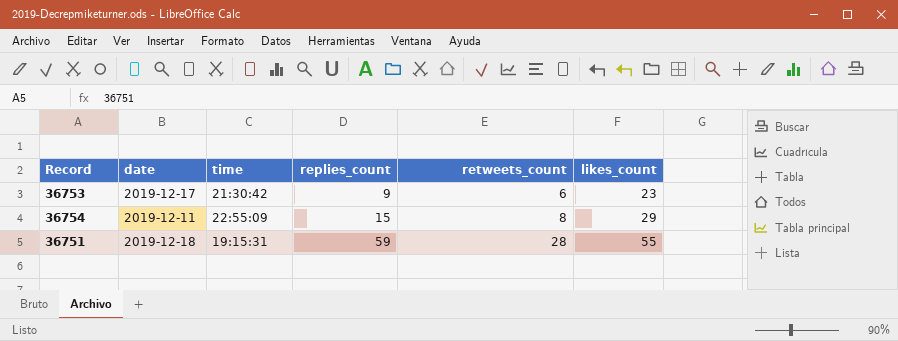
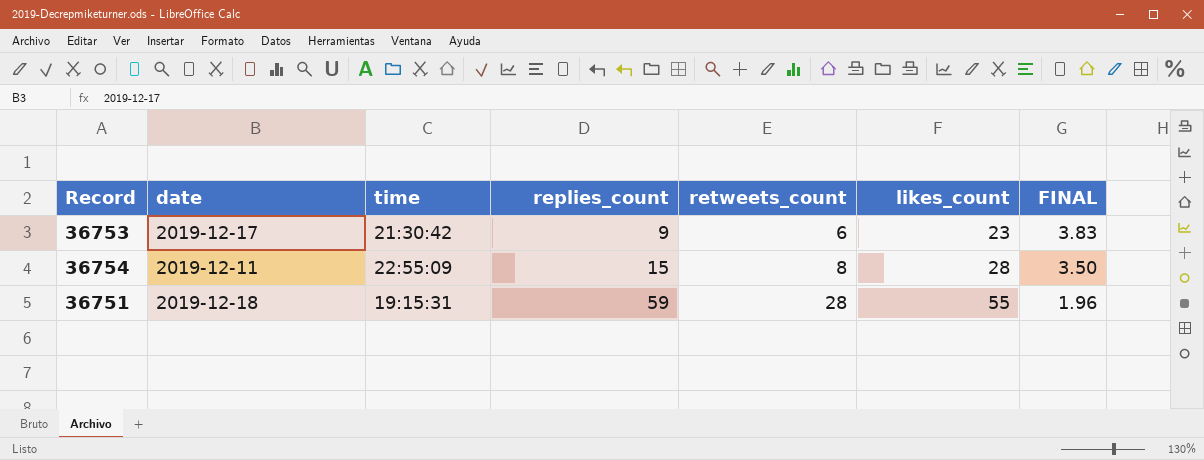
column FINAL | formula: none -> [likes_count] / [retweets_count]
36754 | likes_count: 29 -> 28

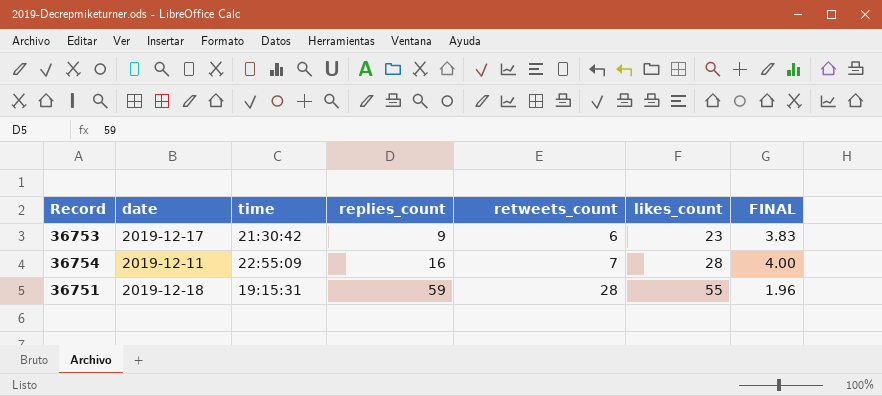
36754 | replies_count: 15 -> 16
36754 | retweets_count: 8 -> 7
36754 | FINAL: 3.50 -> 4.00

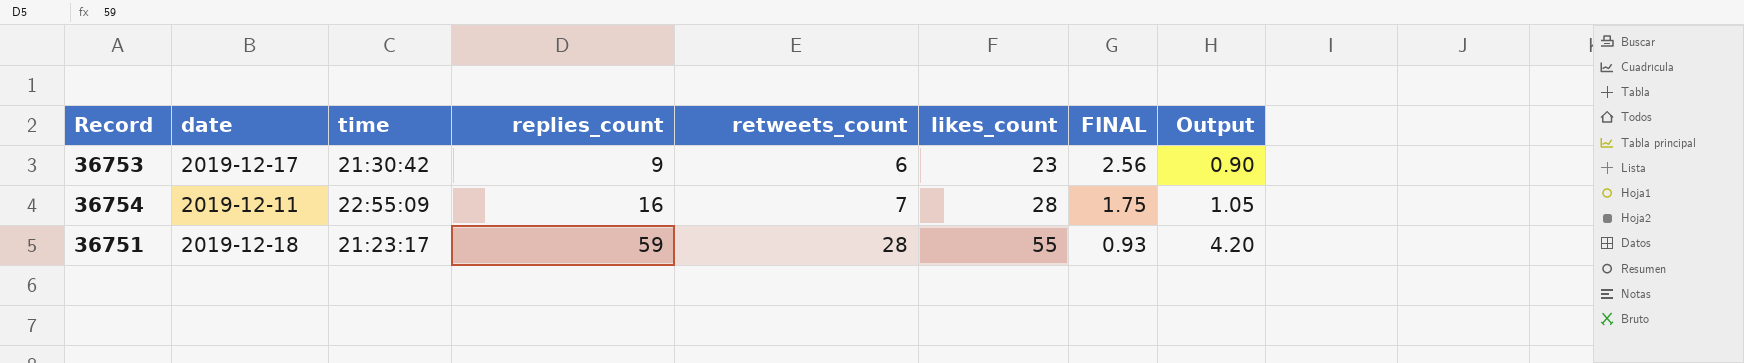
column FINAL | formula: [likes_count] / [retweets_count] -> [likes_count] / [replies_count]
column Output | formula: none -> [retweets_count] * 0.15
36751 | time: 19:15:31 -> 21:23:17

